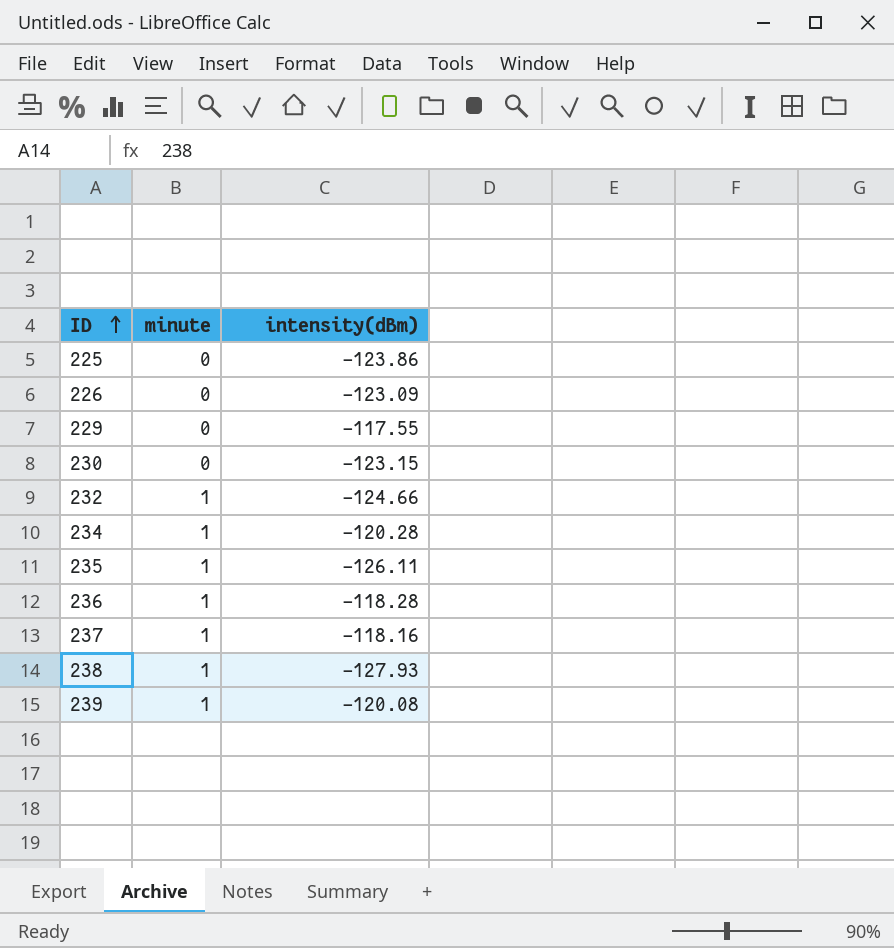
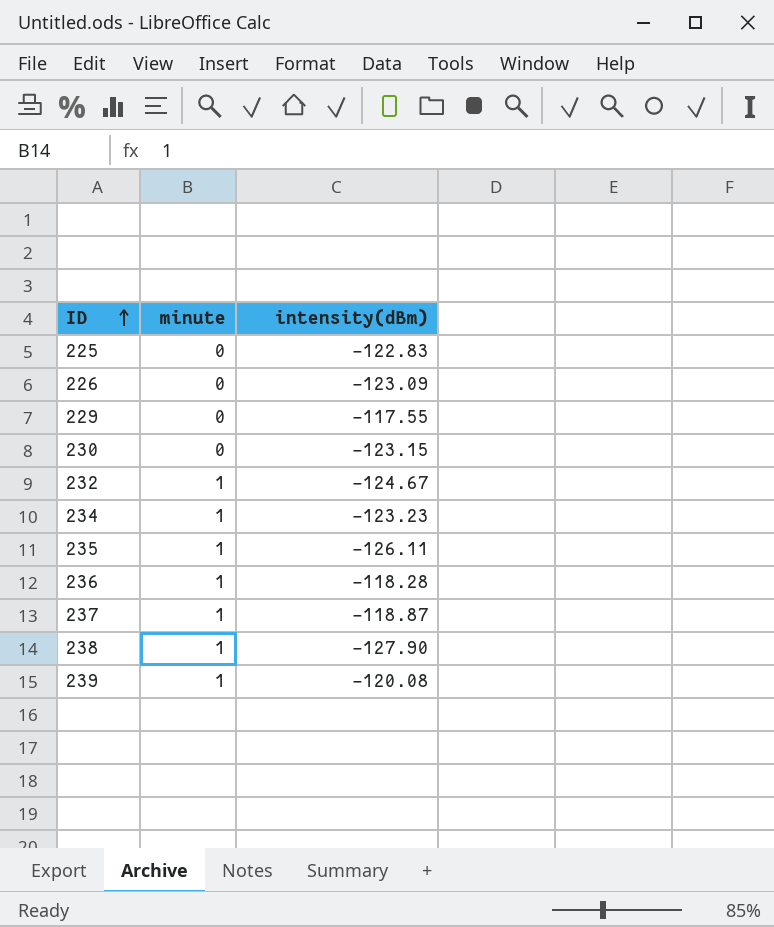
225 | intensity(dBm): -123.86 -> -122.83
232 | intensity(dBm): -124.66 -> -124.67
234 | intensity(dBm): -120.28 -> -123.23
237 | intensity(dBm): -118.16 -> -118.87
238 | intensity(dBm): -127.93 -> -127.90

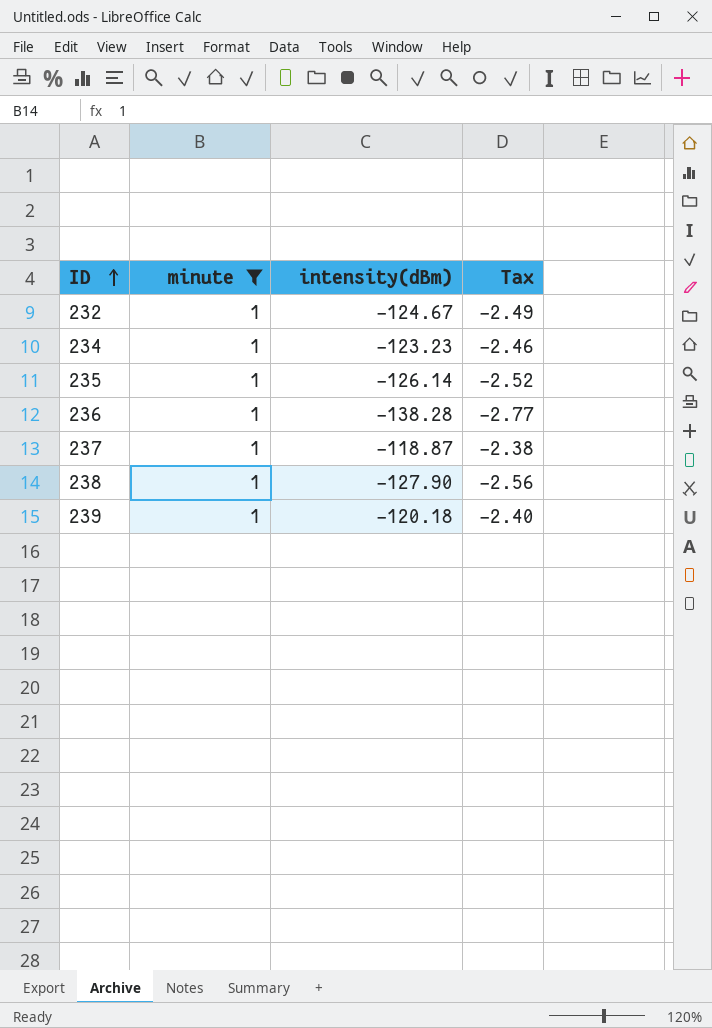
filter: none -> minute = 1
column Tax | formula: none -> [intensity(dBm)] * 0.02
235 | intensity(dBm): -126.11 -> -126.14
236 | intensity(dBm): -118.28 -> -138.28
239 | intensity(dBm): -120.08 -> -120.18

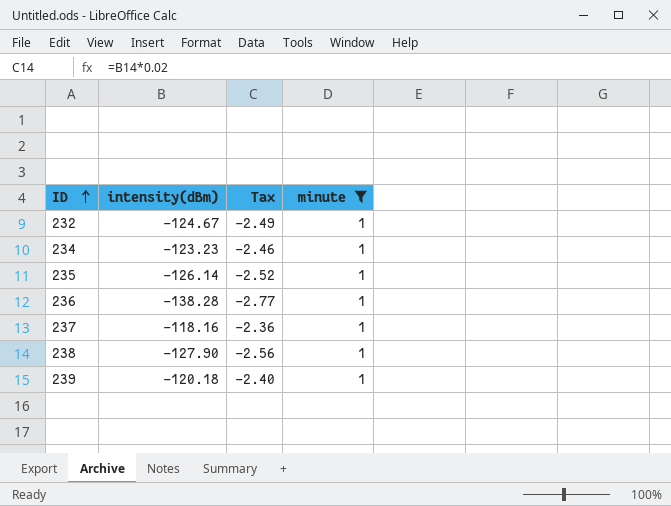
column minute | position: 2 -> 4
237 | intensity(dBm): -118.87 -> -118.16
237 | Tax: -2.38 -> -2.36

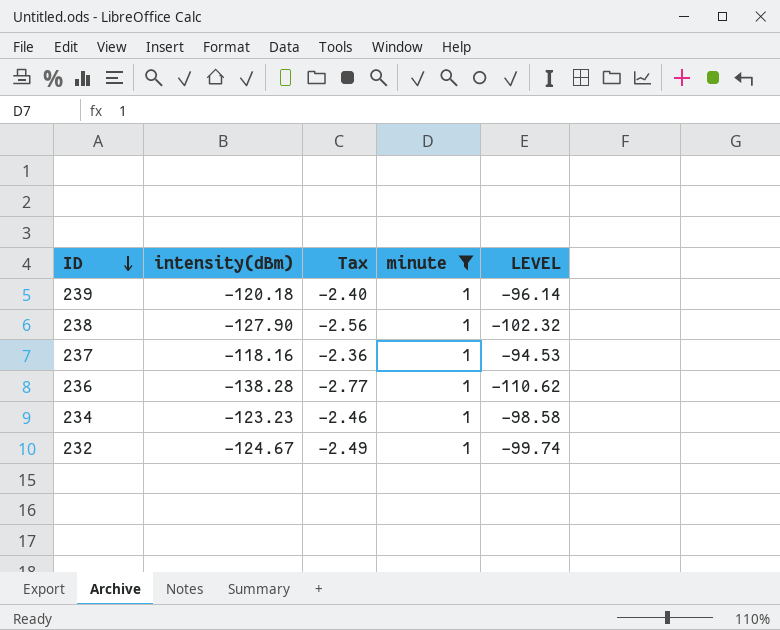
row order: ID ascending -> ID descending
column LEVEL | formula: none -> [intensity(dBm)] * 0.8
row 235: -126.14 | -2.52 | 1 -> none

